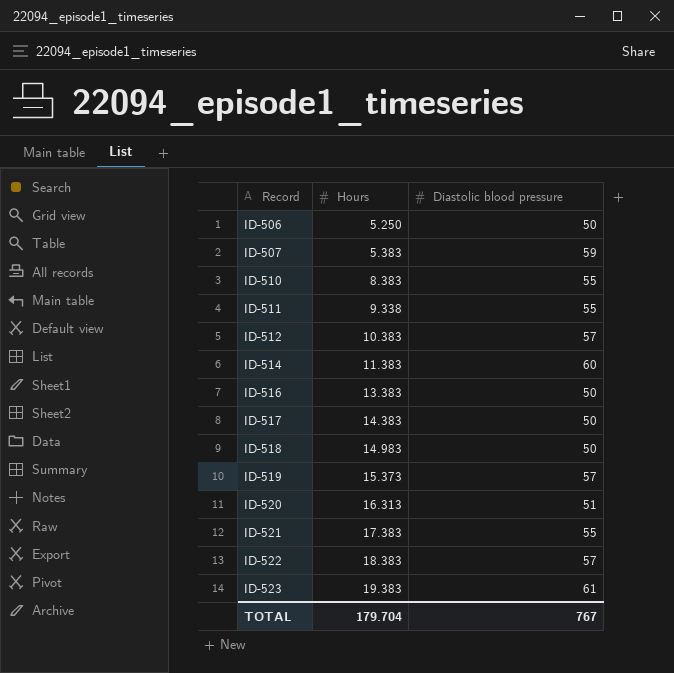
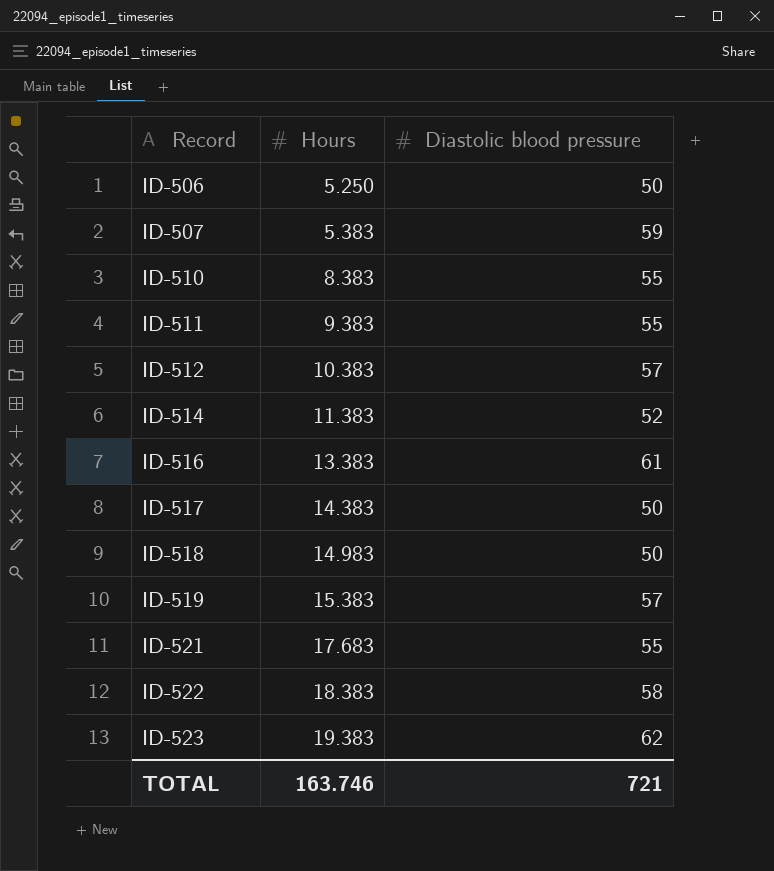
row ID-520: 16.313 | 51 -> none
ID-511 | Hours: 9.338 -> 9.383
ID-514 | Diastolic blood pressure: 60 -> 52
ID-516 | Diastolic blood pressure: 50 -> 61
ID-519 | Hours: 15.373 -> 15.383
ID-521 | Hours: 17.383 -> 17.683
ID-522 | Diastolic blood pressure: 57 -> 58
ID-523 | Diastolic blood pressure: 61 -> 62
TOTAL | Hours: 179.704 -> 163.746
TOTAL | Diastolic blood pressure: 767 -> 721

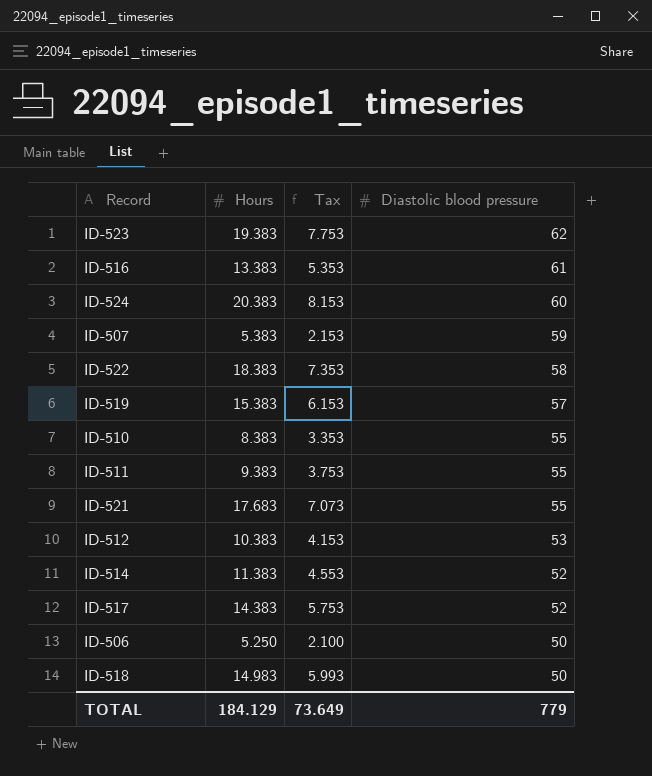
row order: Record ascending -> Diastolic blood pressure descending
column Tax | formula: none -> [Hours] * 0.4
row ID-524: none -> 20.383 | 8.153 | 60
ID-512 | Diastolic blood pressure: 57 -> 53
ID-517 | Diastolic blood pressure: 50 -> 52
TOTAL | Hours: 163.746 -> 184.129
TOTAL | Diastolic blood pressure: 721 -> 779

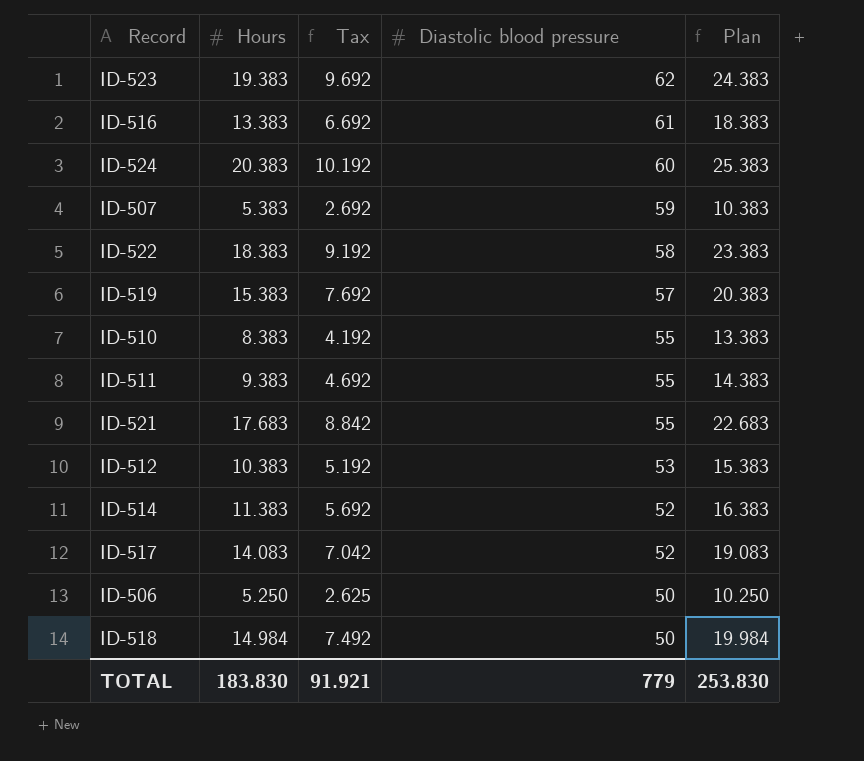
column Tax | formula: [Hours] * 0.4 -> [Hours] * 0.5
column Plan | formula: none -> [Hours] + 5
ID-517 | Hours: 14.383 -> 14.083
ID-518 | Hours: 14.983 -> 14.984
TOTAL | Hours: 184.129 -> 183.830
TOTAL | Tax: 73.649 -> 91.921

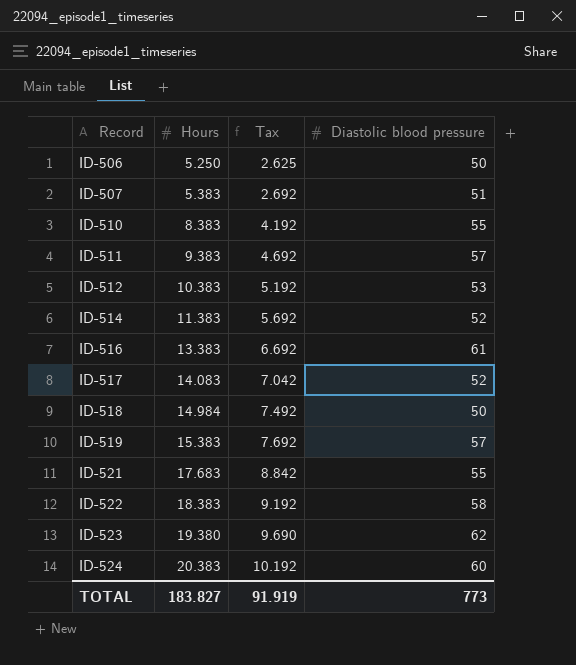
row order: Diastolic blood pressure descending -> Record ascending
column Plan | formula: [Hours] + 5 -> none
ID-507 | Diastolic blood pressure: 59 -> 51
ID-511 | Diastolic blood pressure: 55 -> 57
ID-523 | Hours: 19.383 -> 19.380
ID-523 | Tax: 9.692 -> 9.690
TOTAL | Hours: 183.830 -> 183.827
TOTAL | Tax: 91.921 -> 91.919
TOTAL | Diastolic blood pressure: 779 -> 773

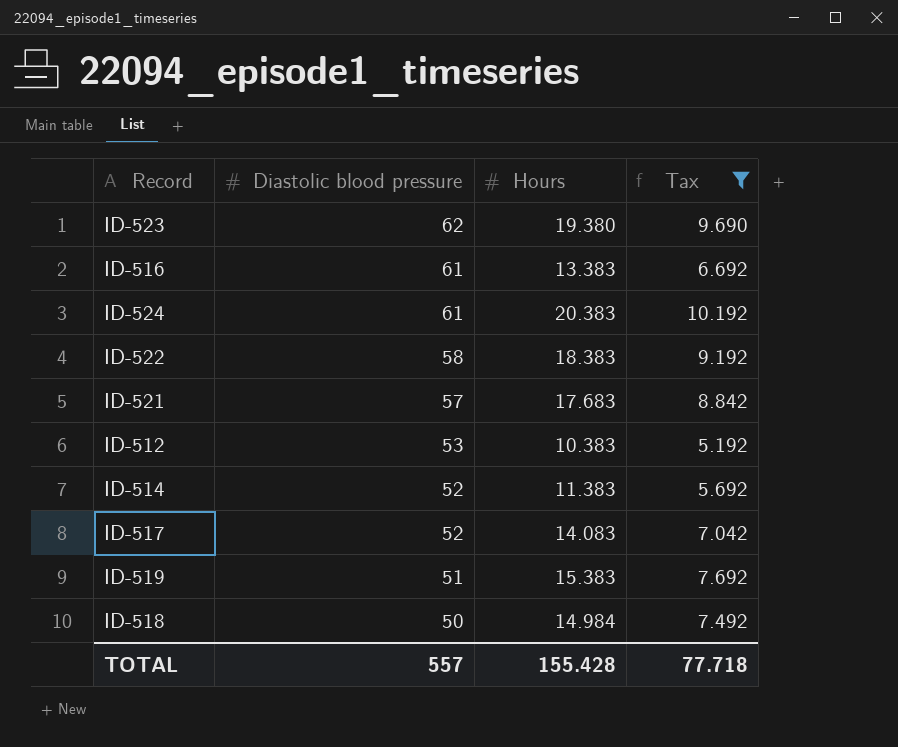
filter: none -> Tax >= 5.192
row order: Record ascending -> Diastolic blood pressure descending
column Diastolic blood pressure | position: 4 -> 2
ID-524 | Diastolic blood pressure: 60 -> 61
ID-521 | Diastolic blood pressure: 55 -> 57
ID-519 | Diastolic blood pressure: 57 -> 51
TOTAL | Diastolic blood pressure: 773 -> 557
TOTAL | Hours: 183.827 -> 155.428
TOTAL | Tax: 91.919 -> 77.718

